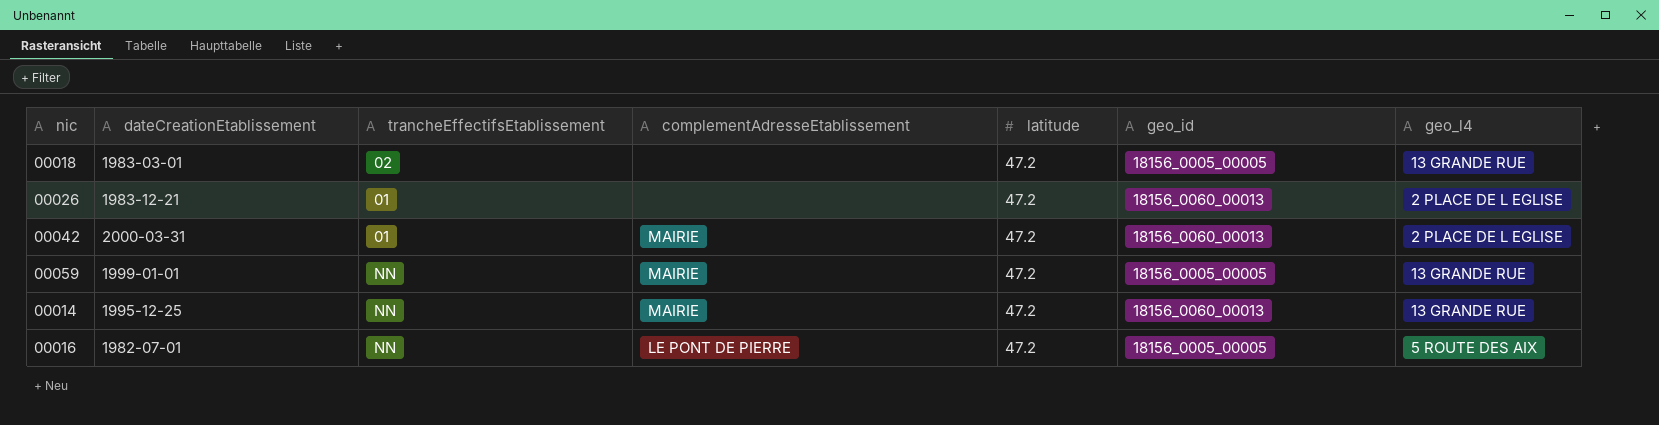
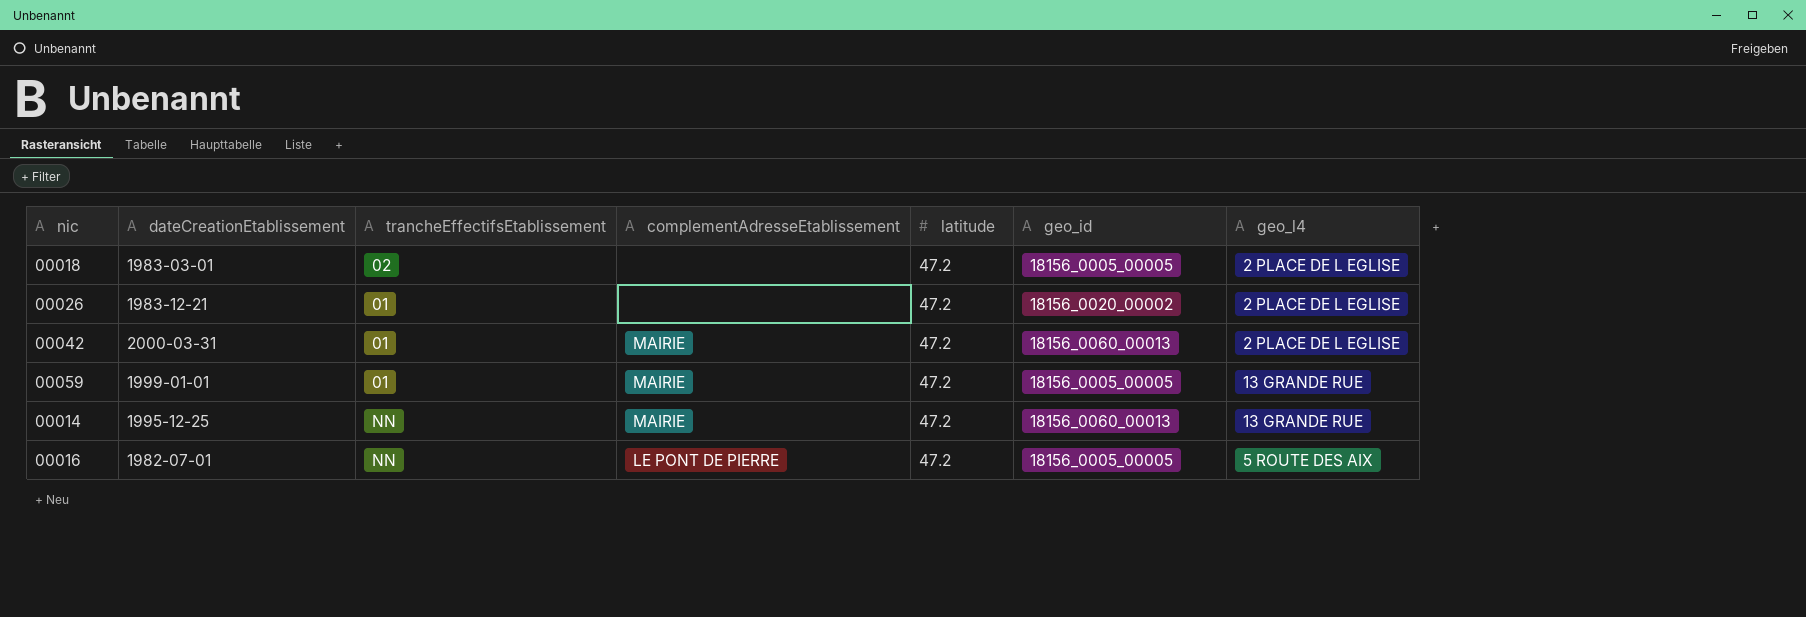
00018 | geo_l4: 13 GRANDE RUE -> 2 PLACE DE L EGLISE
00026 | geo_id: 18156_0060_00013 -> 18156_0020_00002
00059 | trancheEffectifsEtablissement: NN -> 01

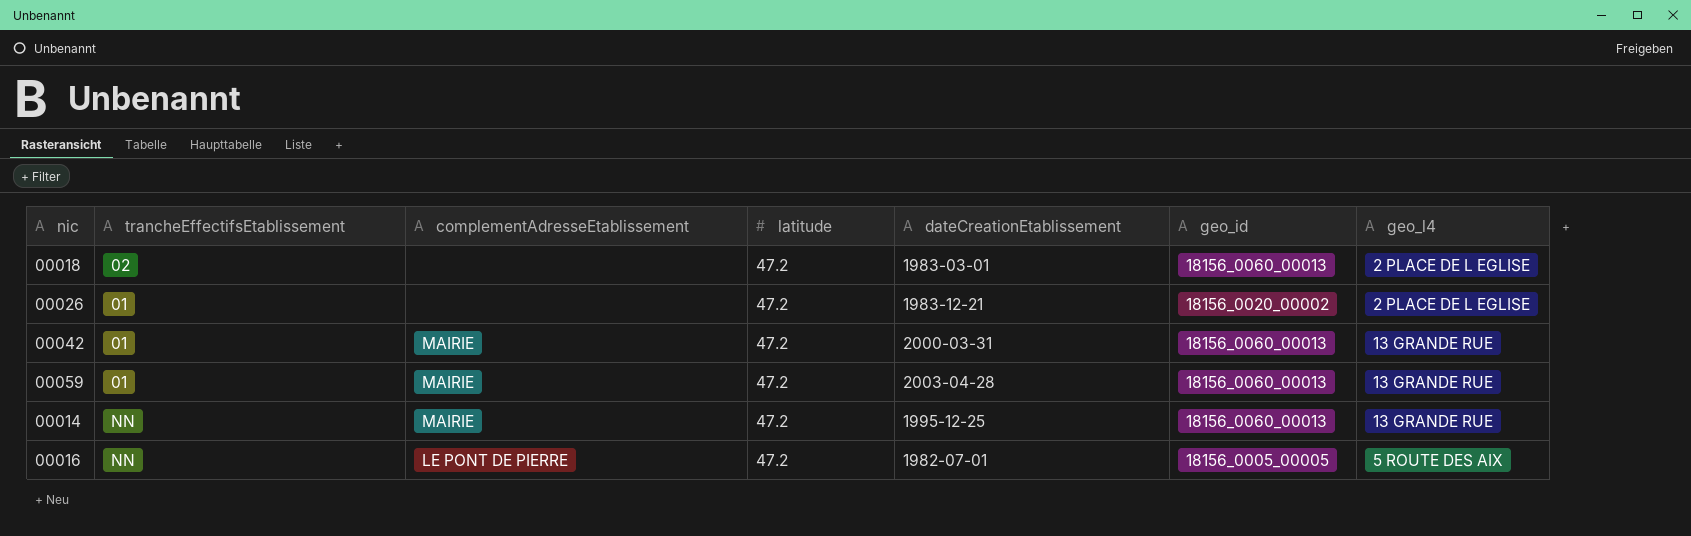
column dateCreationEtablissement | position: 2 -> 5
00018 | geo_id: 18156_0005_00005 -> 18156_0060_00013
00042 | geo_l4: 2 PLACE DE L EGLISE -> 13 GRANDE RUE
00059 | dateCreationEtablissement: 1999-01-01 -> 2003-04-28
00059 | geo_id: 18156_0005_00005 -> 18156_0060_00013

